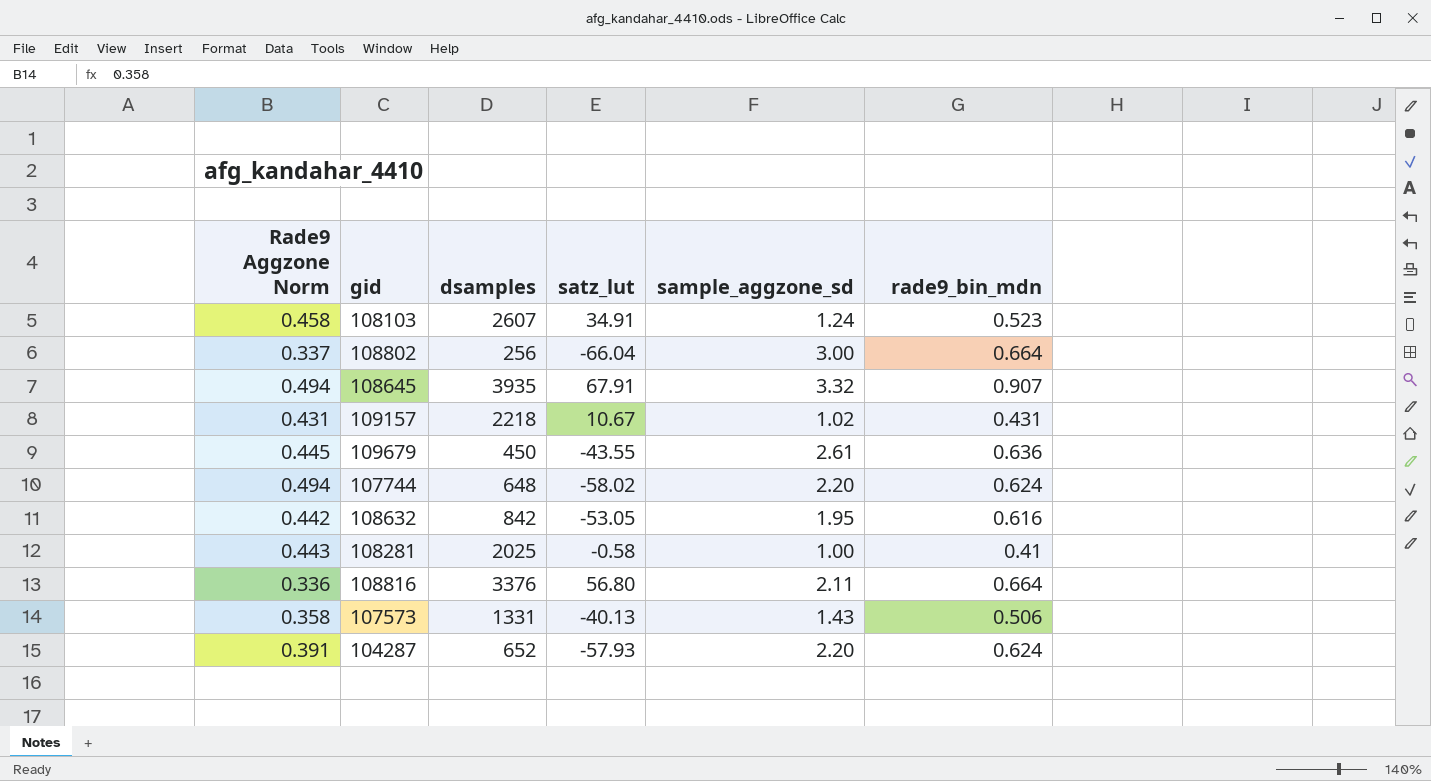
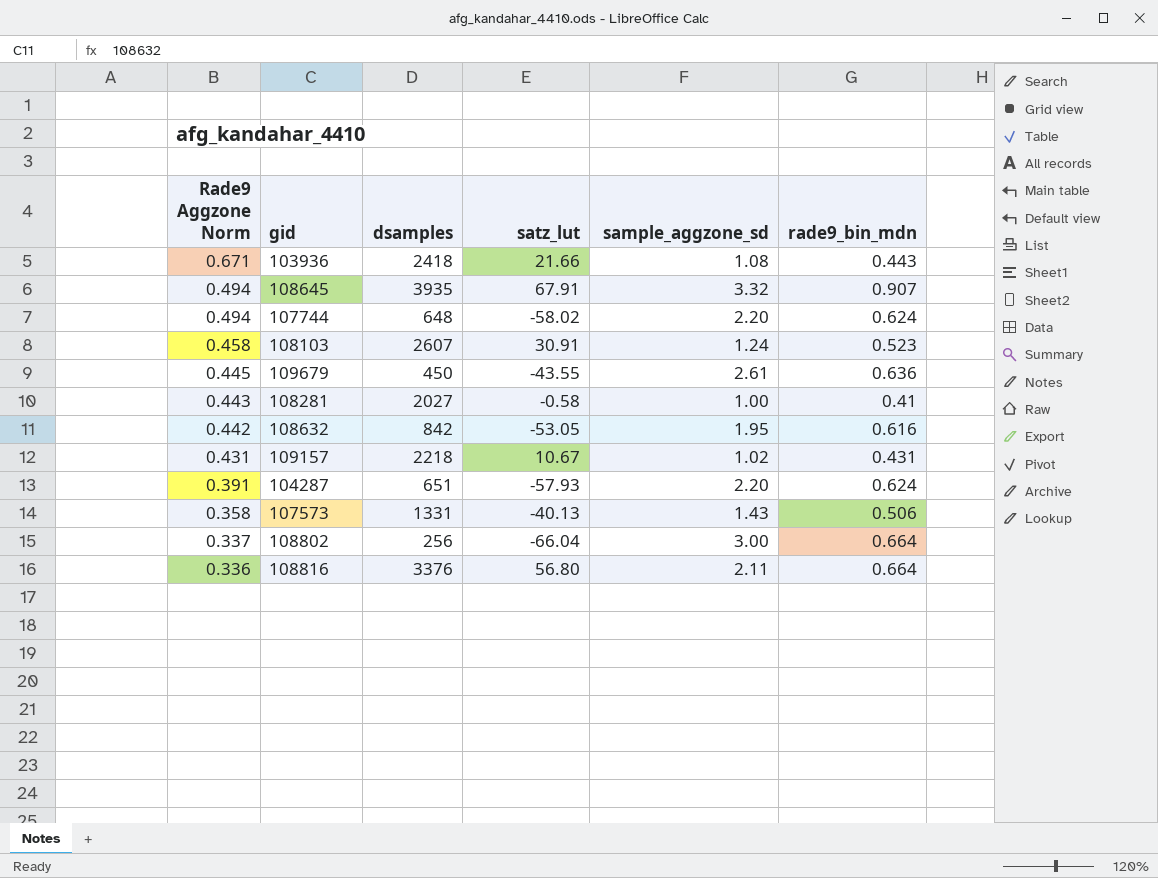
row order: none -> Rade9 Aggzone Norm descending
row 103936: none -> 0.671 | 2418 | 21.66 | 1.08 | 0.443
108103 | satz_lut: 34.91 -> 30.91
108281 | dsamples: 2025 -> 2027
104287 | dsamples: 652 -> 651

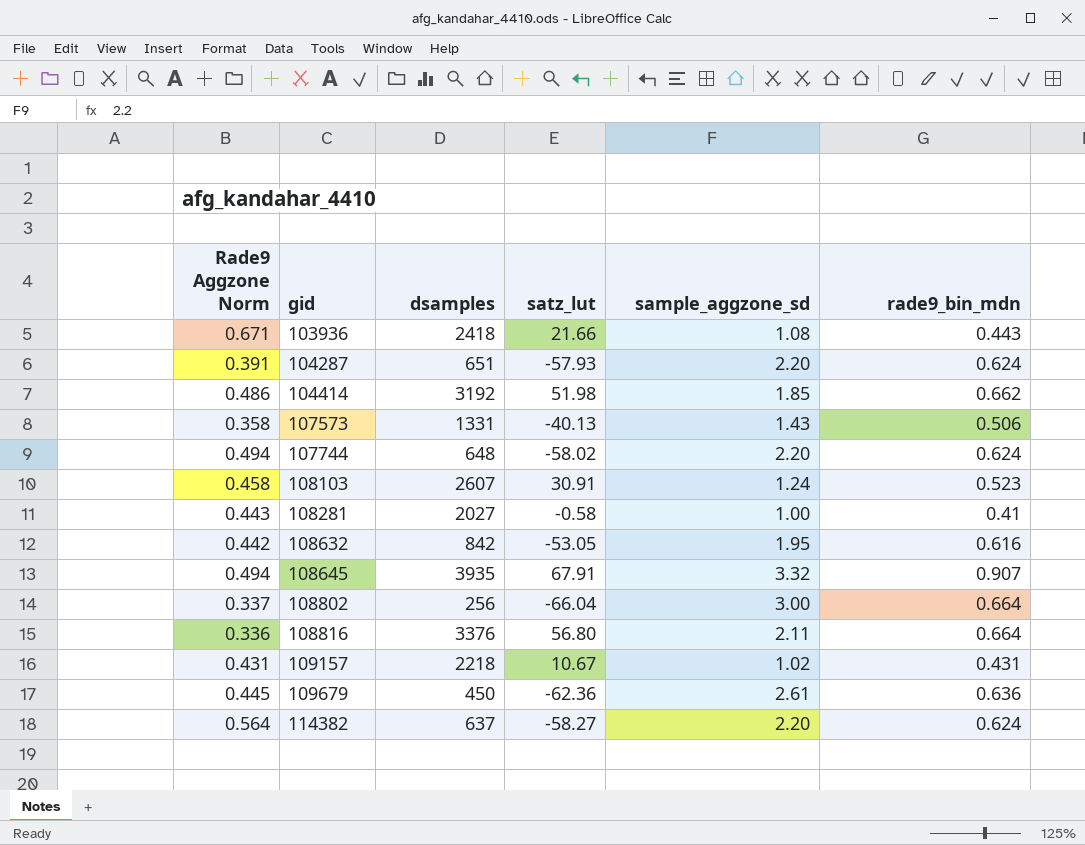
row order: Rade9 Aggzone Norm descending -> gid ascending
row 104414: none -> 0.486 | 3192 | 51.98 | 1.85 | 0.662
109679 | satz_lut: -43.55 -> -62.36
row 114382: none -> 0.564 | 637 | -58.27 | 2.20 | 0.624

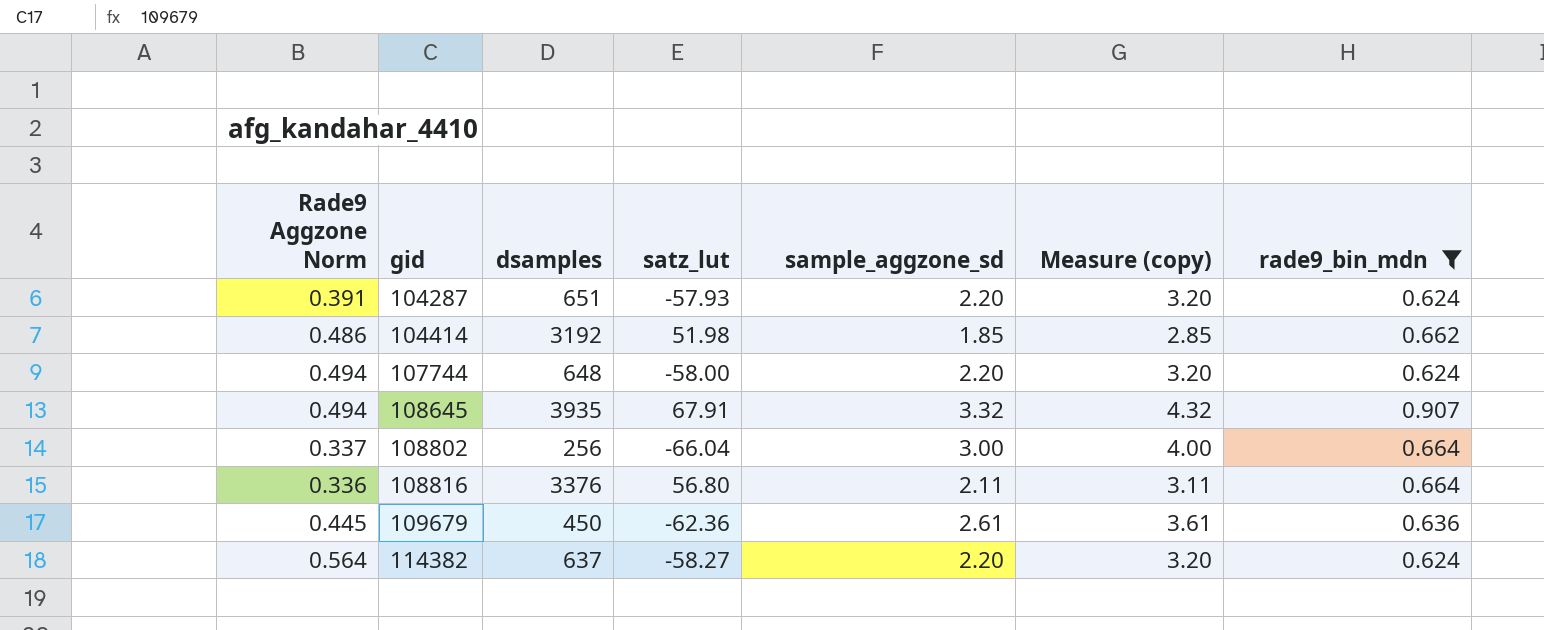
filter: none -> rade9_bin_mdn >= 0.624
column Measure (copy) | formula: none -> [sample_aggzone_sd] + 1
107744 | satz_lut: -58.02 -> -58.00

